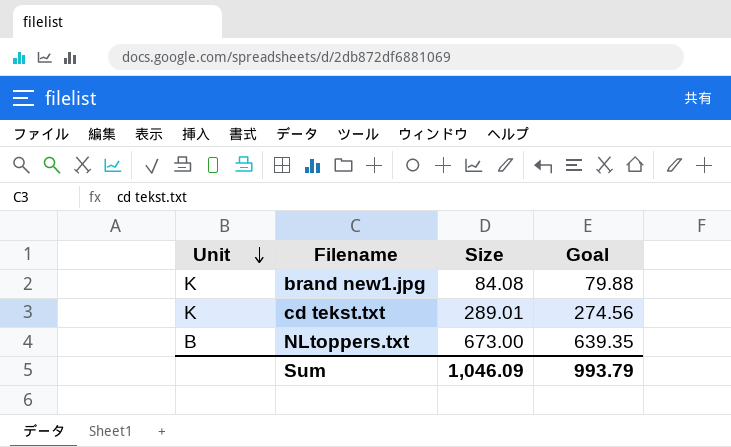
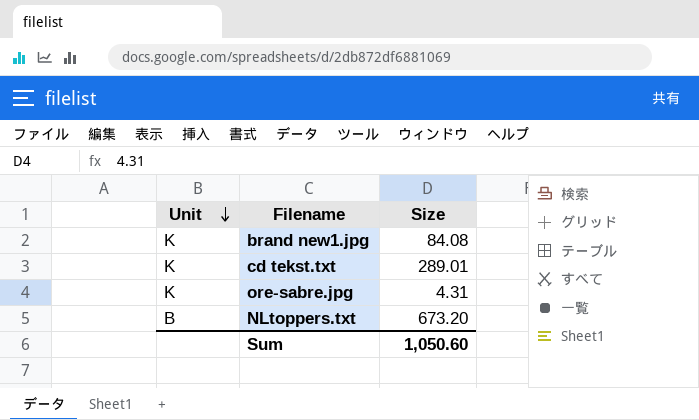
column Goal | formula: [Size] * 0.95 -> none
row ore-sabre.jpg: none -> K | 4.31
NLtoppers.txt | Size: 673.00 -> 673.20
Sum | Size: 1,046.09 -> 1,050.60

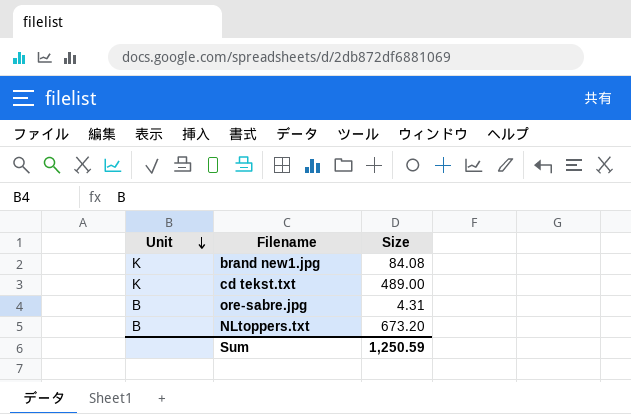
cd tekst.txt | Size: 289.01 -> 489.00
ore-sabre.jpg | Unit: K -> B
Sum | Size: 1,050.60 -> 1,250.59

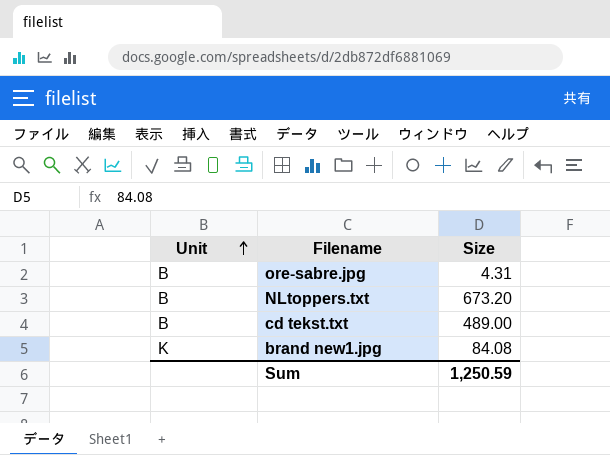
row order: Unit descending -> Unit ascending
cd tekst.txt | Unit: K -> B

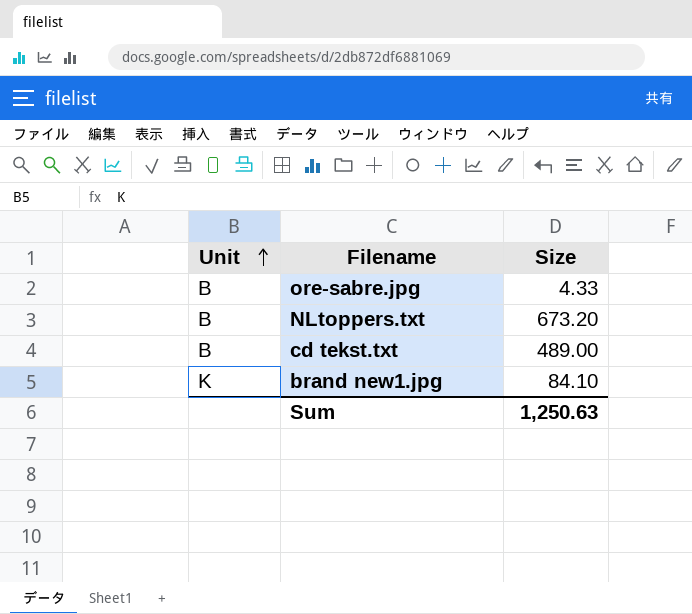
ore-sabre.jpg | Size: 4.31 -> 4.33
brand new1.jpg | Size: 84.08 -> 84.10
Sum | Size: 1,250.59 -> 1,250.63

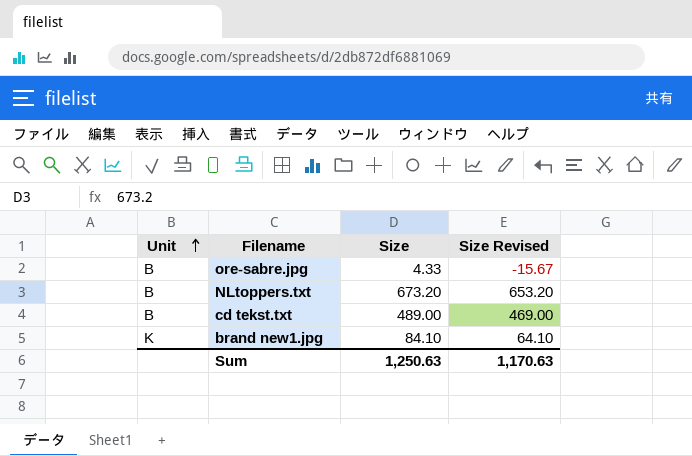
column Size Revised | formula: none -> [Size] - 20

